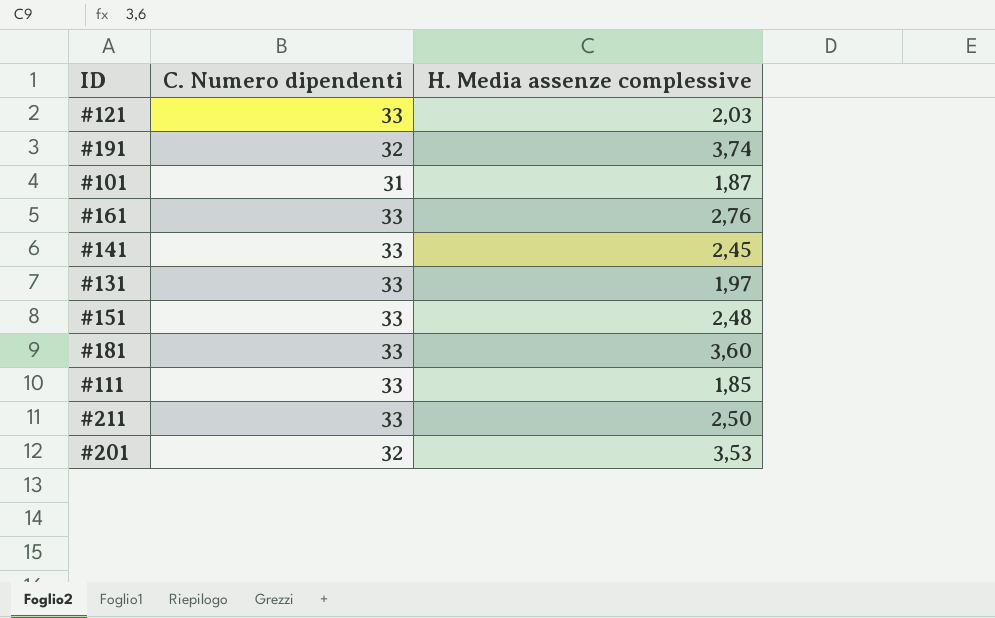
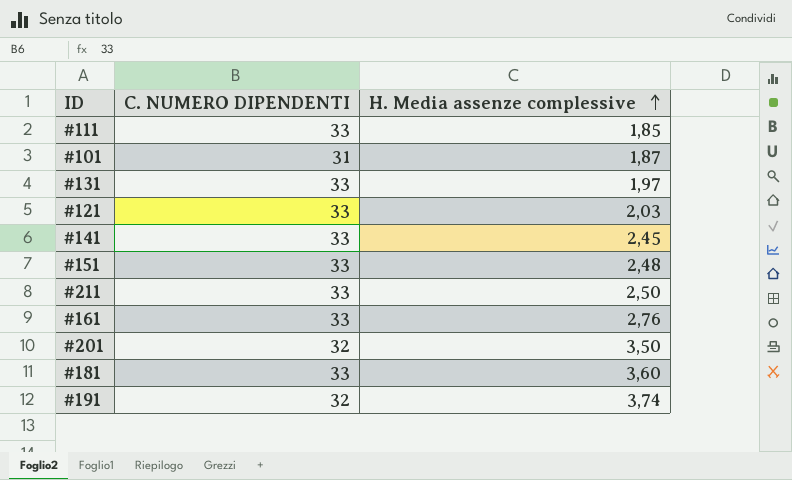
row order: none -> H. Media assenze complessive ascending
column name: C. Numero dipendenti -> C. NUMERO DIPENDENTI
#201 | H. Media assenze complessive: 3,53 -> 3,50

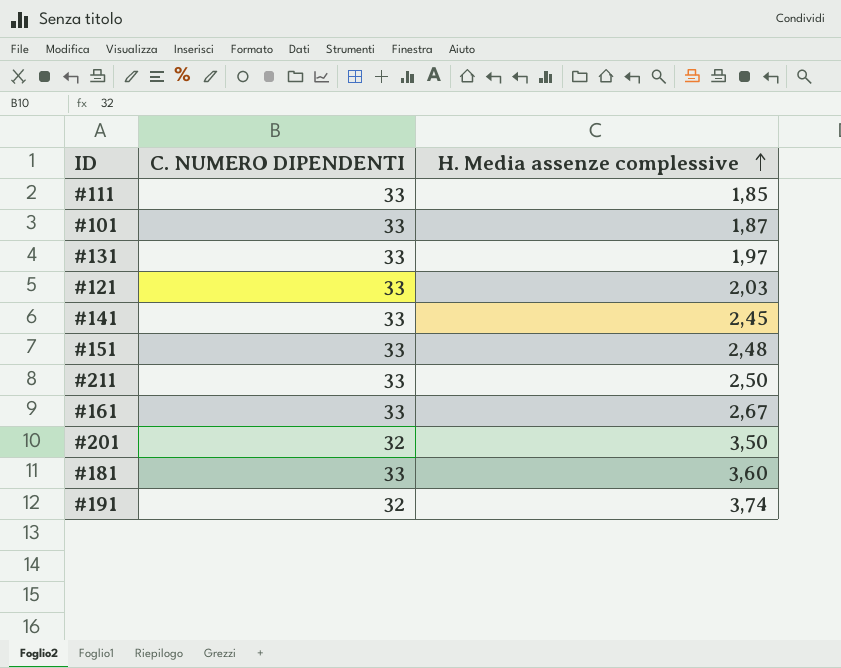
#101 | C. NUMERO DIPENDENTI: 31 -> 33
#161 | H. Media assenze complessive: 2,76 -> 2,67

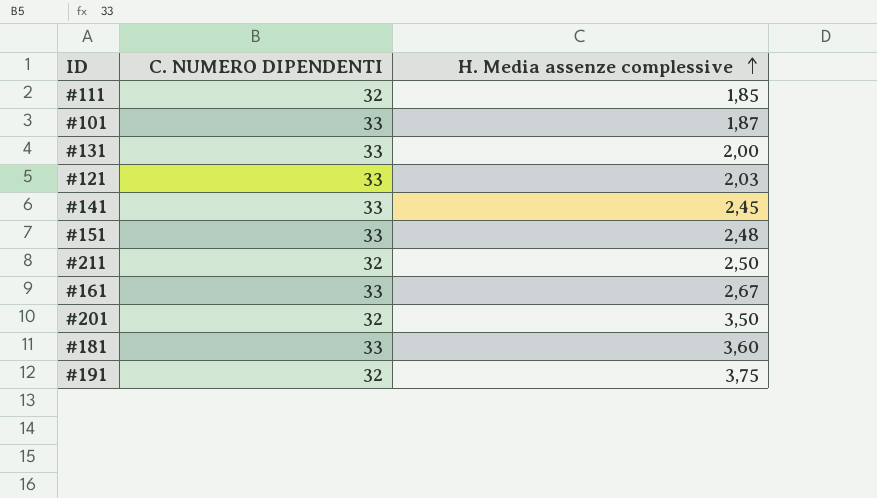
#111 | C. NUMERO DIPENDENTI: 33 -> 32
#131 | H. Media assenze complessive: 1,97 -> 2,00
#211 | C. NUMERO DIPENDENTI: 33 -> 32
#191 | H. Media assenze complessive: 3,74 -> 3,75

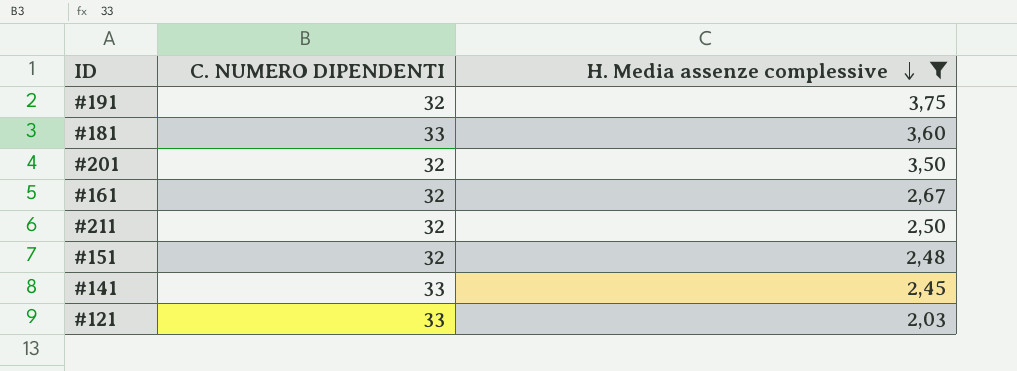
filter: none -> H. Media assenze complessive >= 2,03
row order: H. Media assenze complessive ascending -> H. Media assenze complessive descending
#161 | C. NUMERO DIPENDENTI: 33 -> 32
#151 | C. NUMERO DIPENDENTI: 33 -> 32

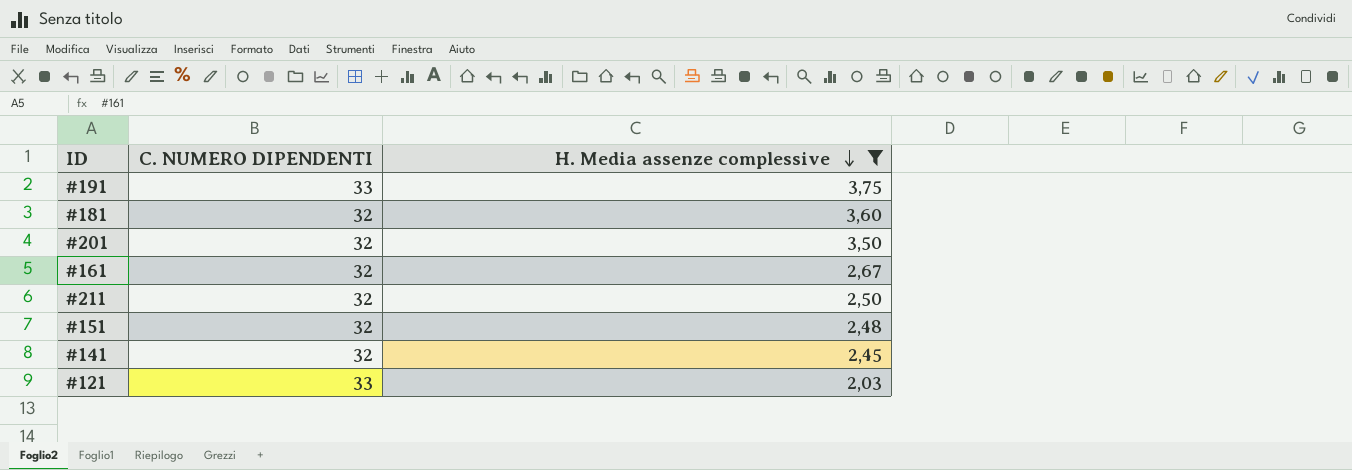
#191 | C. NUMERO DIPENDENTI: 32 -> 33
#181 | C. NUMERO DIPENDENTI: 33 -> 32
#141 | C. NUMERO DIPENDENTI: 33 -> 32

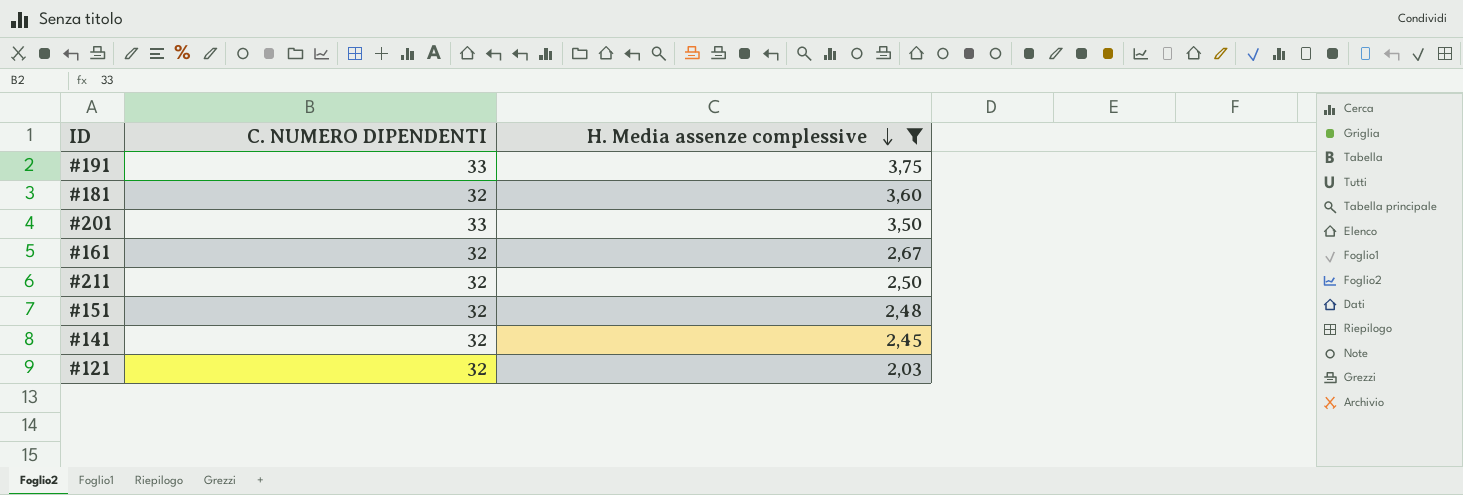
#201 | C. NUMERO DIPENDENTI: 32 -> 33
#121 | C. NUMERO DIPENDENTI: 33 -> 32

